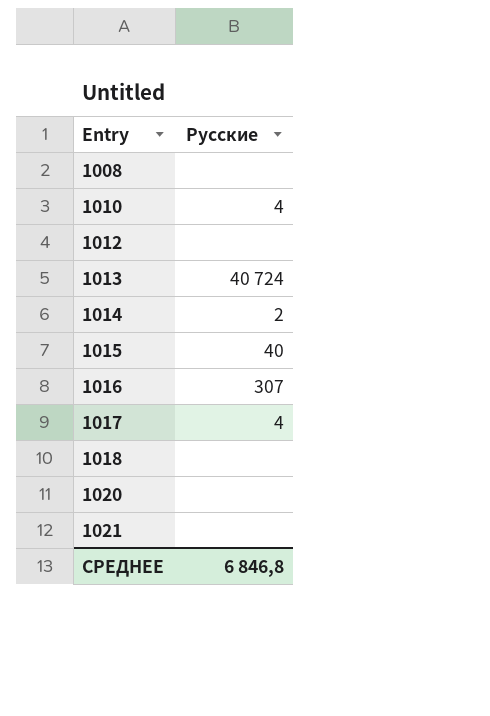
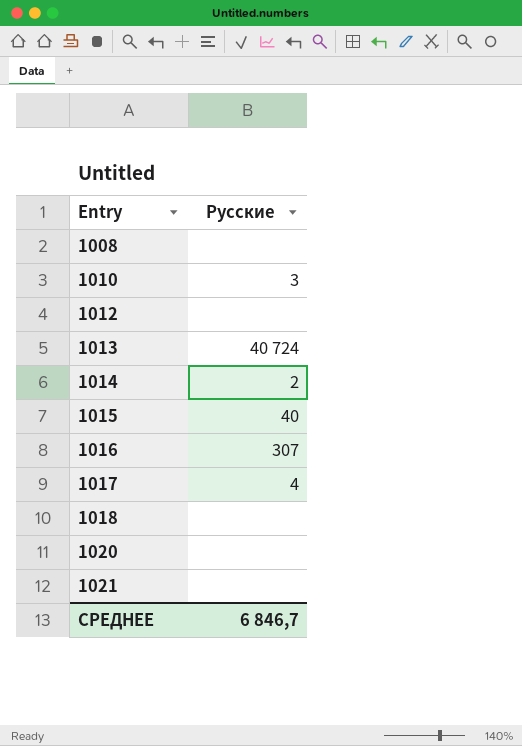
1010 | Русские: 4 -> 3
СРЕДНЕЕ | Русские: 6 846,8 -> 6 846,7

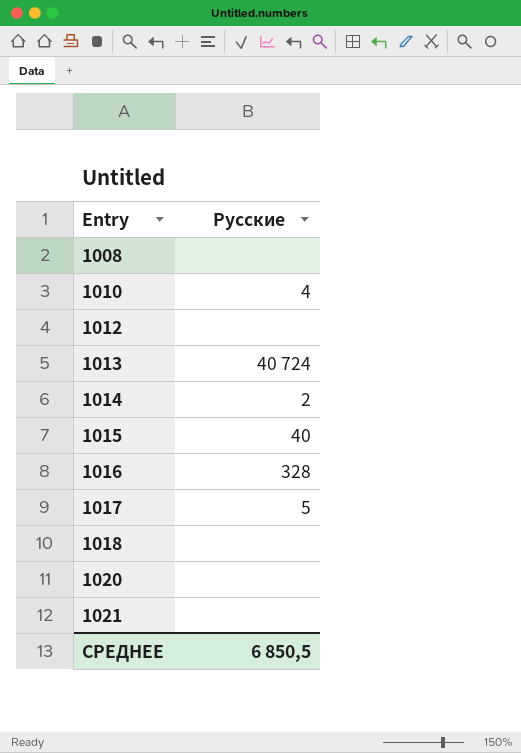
1010 | Русские: 3 -> 4
1016 | Русские: 307 -> 328
1017 | Русские: 4 -> 5
СРЕДНЕЕ | Русские: 6 846,7 -> 6 850,5

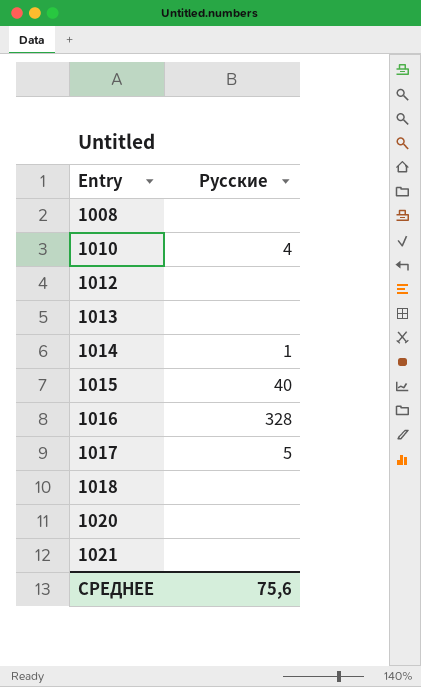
1013 | Русские: 40 724 -> none
1014 | Русские: 2 -> 1
СРЕДНЕЕ | Русские: 6 850,5 -> 75,6

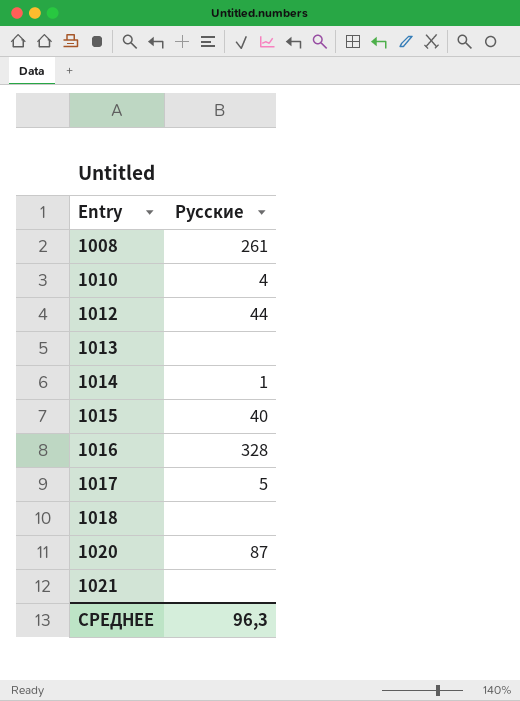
1008 | Русские: none -> 261
1012 | Русские: none -> 44
1020 | Русские: none -> 87
СРЕДНЕЕ | Русские: 75,6 -> 96,3

